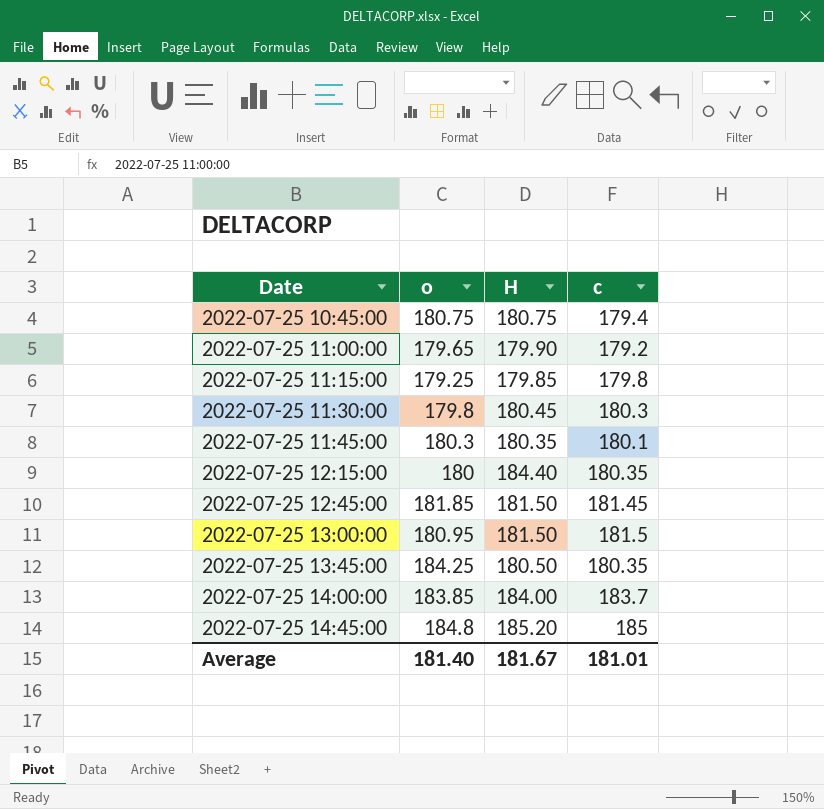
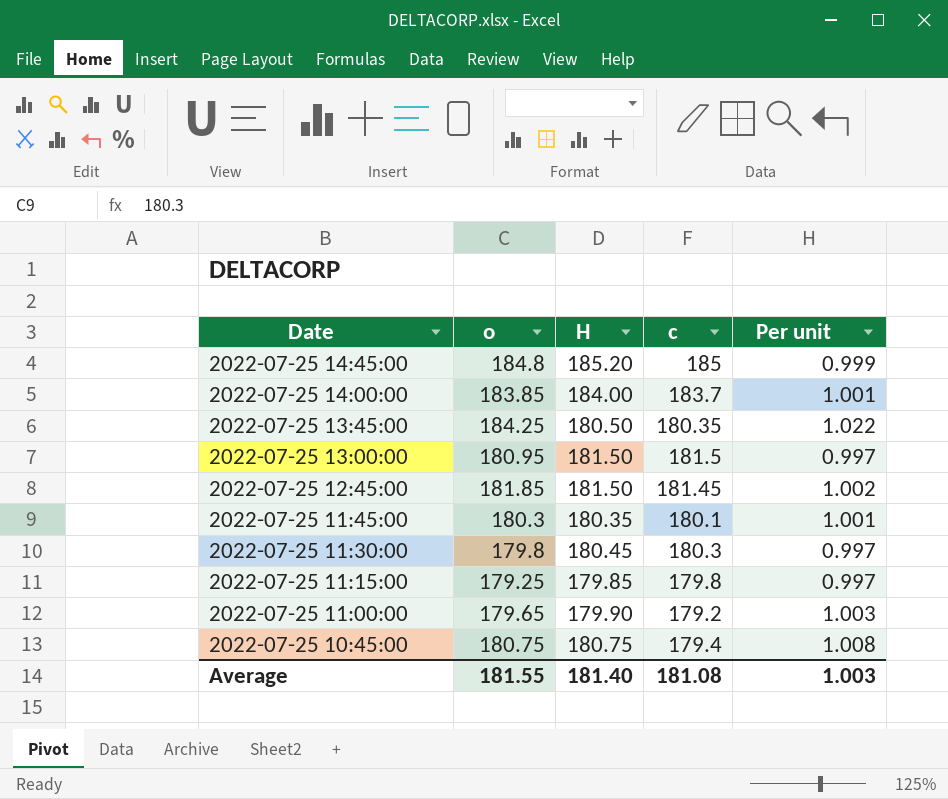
row order: Date ascending -> Date descending
column Per unit | formula: none -> [o] / [c]
row 2022-07-25 12:15:00: 180 | 184.40 | 180.35 -> none
Average | o: 181.40 -> 181.55
Average | H: 181.67 -> 181.40
Average | c: 181.01 -> 181.08

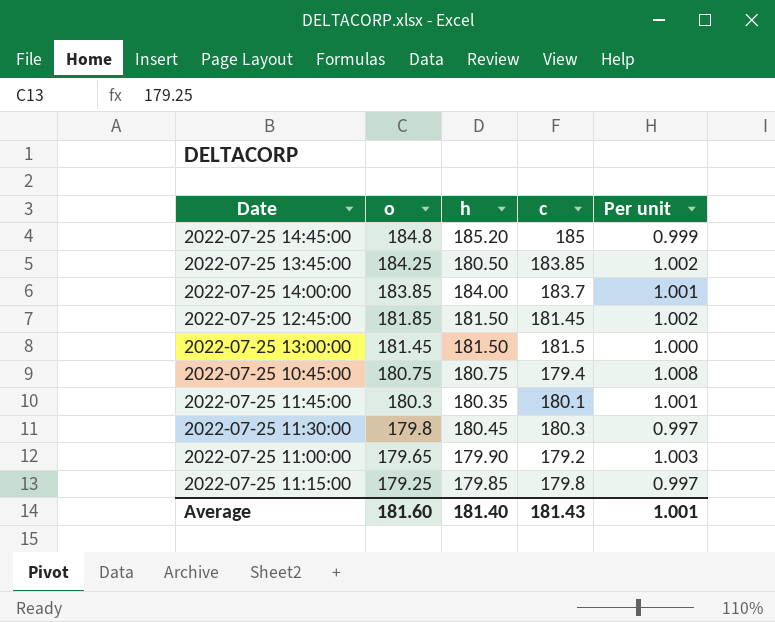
row order: Date descending -> o descending
column name: H -> h
2022-07-25 13:45:00 | c: 180.35 -> 183.85
2022-07-25 13:45:00 | Per unit: 1.022 -> 1.002
2022-07-25 13:00:00 | o: 180.95 -> 181.45
2022-07-25 13:00:00 | Per unit: 0.997 -> 1.000
Average | o: 181.55 -> 181.60
Average | c: 181.08 -> 181.43
Average | Per unit: 1.003 -> 1.001

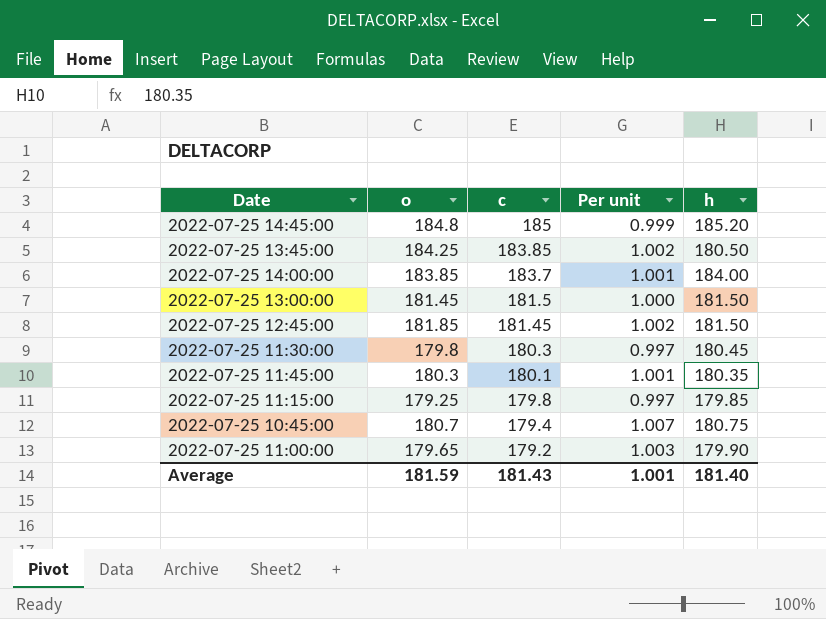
row order: o descending -> c descending
column h | position: 3 -> 5
2022-07-25 10:45:00 | o: 180.75 -> 180.7
2022-07-25 10:45:00 | Per unit: 1.008 -> 1.007
Average | o: 181.60 -> 181.59

